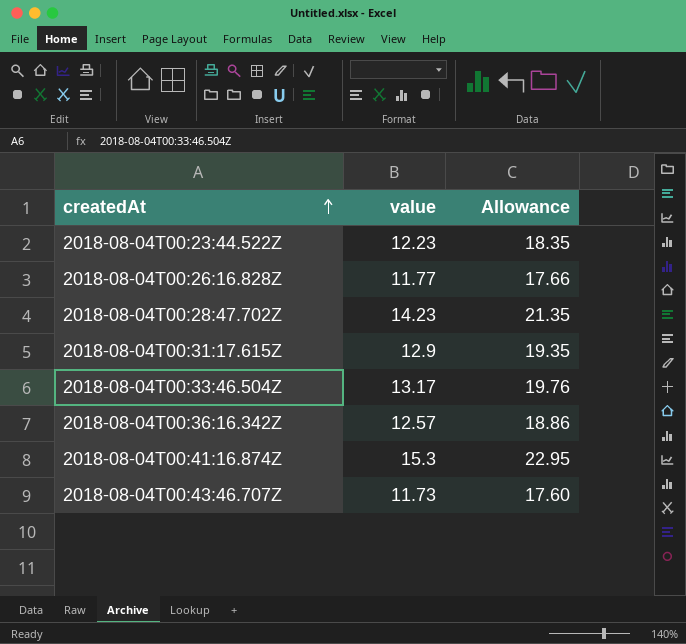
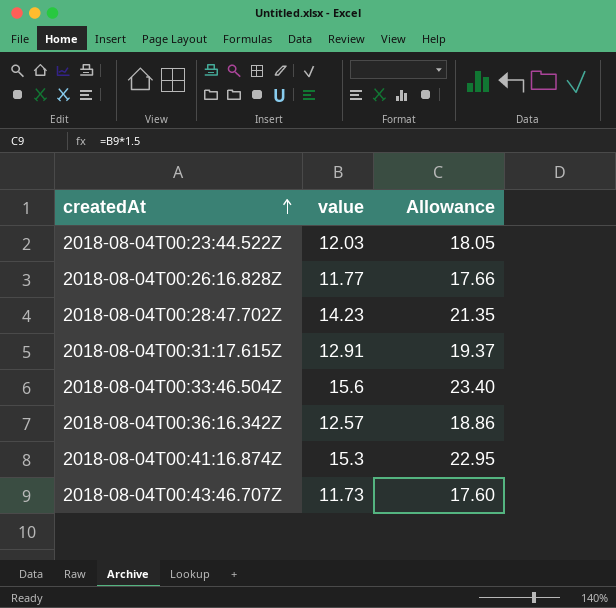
2018-08-04T00:23:44.522Z | value: 12.23 -> 12.03
2018-08-04T00:23:44.522Z | Allowance: 18.35 -> 18.05
2018-08-04T00:31:17.615Z | value: 12.9 -> 12.91
2018-08-04T00:31:17.615Z | Allowance: 19.35 -> 19.37
2018-08-04T00:33:46.504Z | value: 13.17 -> 15.6
2018-08-04T00:33:46.504Z | Allowance: 19.76 -> 23.40

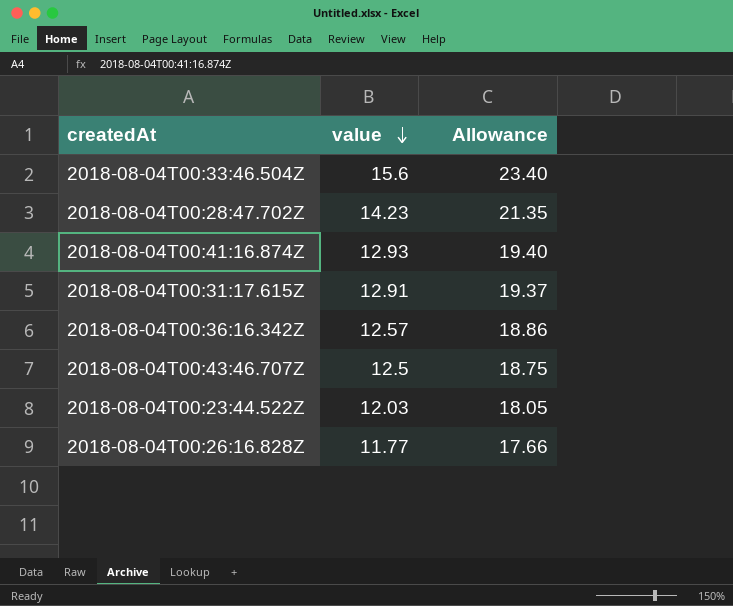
row order: createdAt ascending -> value descending
2018-08-04T00:41:16.874Z | value: 15.3 -> 12.93
2018-08-04T00:41:16.874Z | Allowance: 22.95 -> 19.40
2018-08-04T00:43:46.707Z | value: 11.73 -> 12.5
2018-08-04T00:43:46.707Z | Allowance: 17.60 -> 18.75

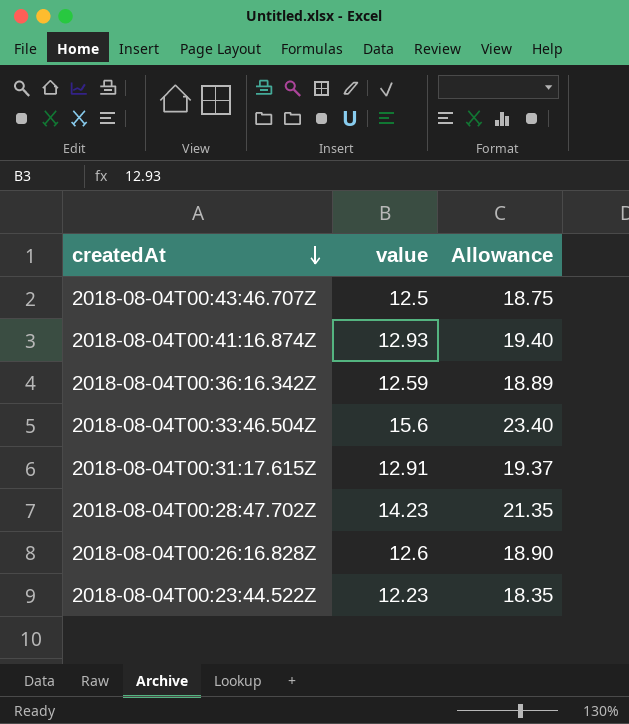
row order: value descending -> createdAt descending
2018-08-04T00:36:16.342Z | value: 12.57 -> 12.59
2018-08-04T00:36:16.342Z | Allowance: 18.86 -> 18.89
2018-08-04T00:26:16.828Z | value: 11.77 -> 12.6
2018-08-04T00:26:16.828Z | Allowance: 17.66 -> 18.90
2018-08-04T00:23:44.522Z | value: 12.03 -> 12.23
2018-08-04T00:23:44.522Z | Allowance: 18.05 -> 18.35

